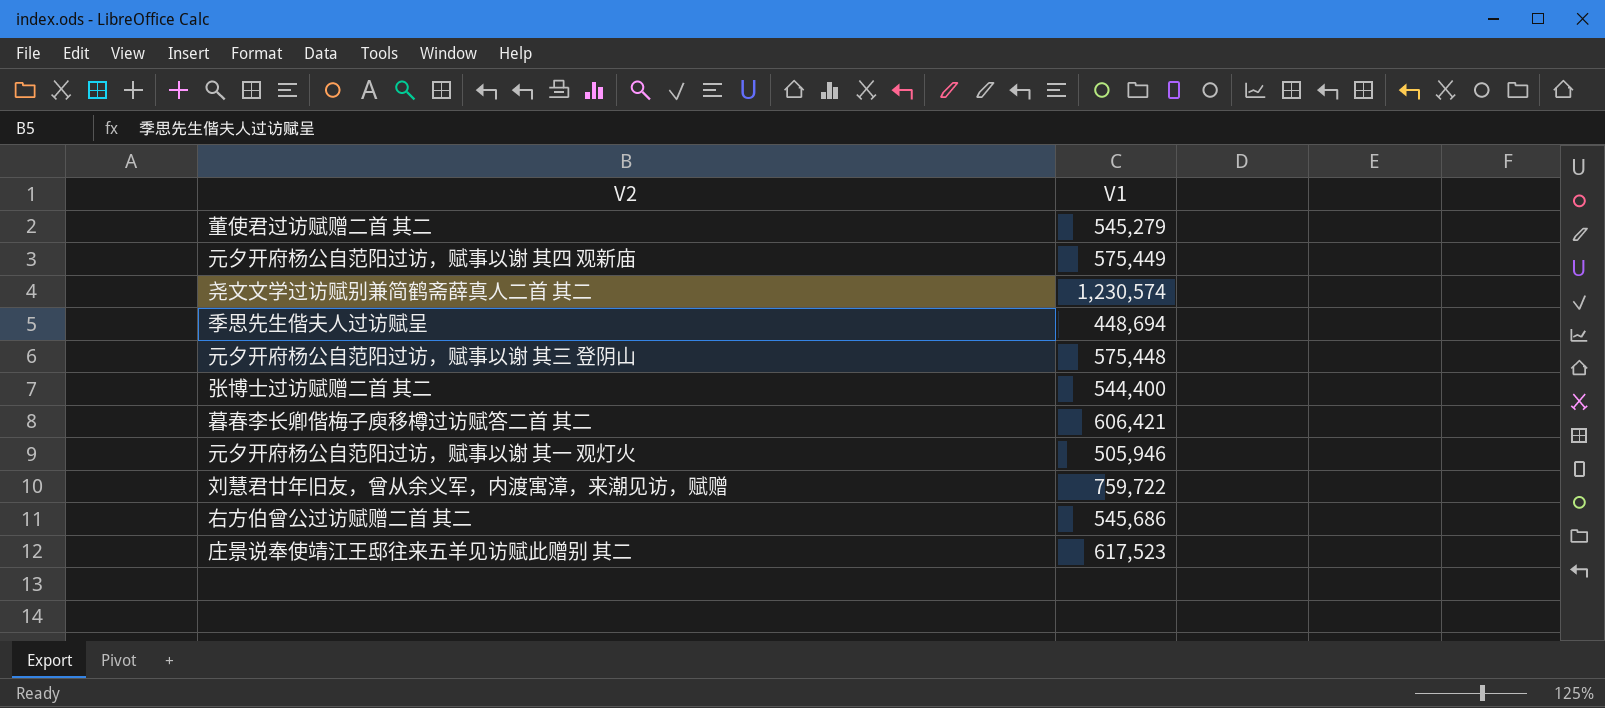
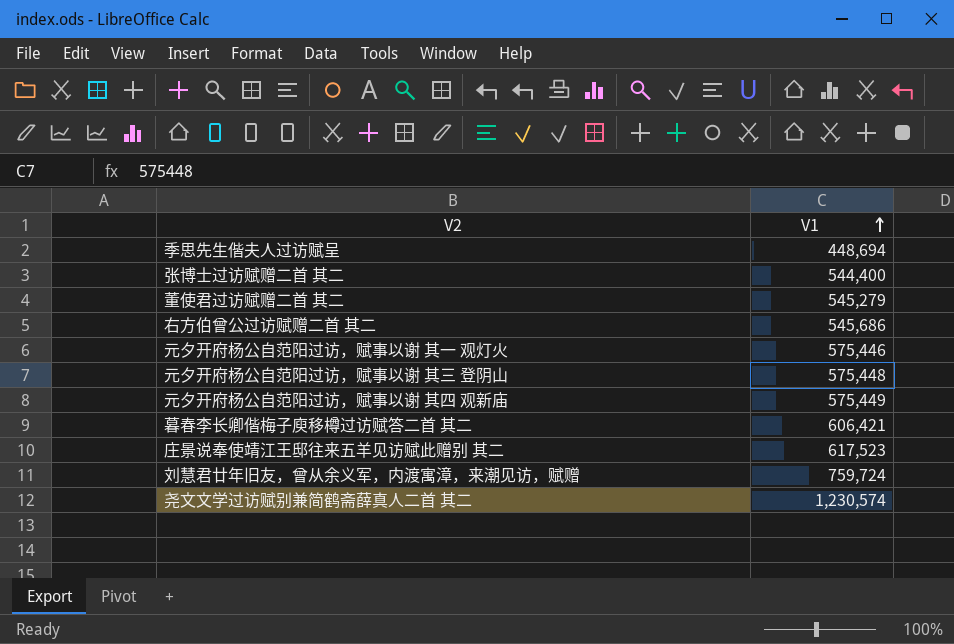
row order: none -> V1 ascending
元夕开府杨公自范阳过访，赋事以谢 其一 观灯火 | V1: 505,946 -> 575,446
刘慧君廿年旧友，曾从余义军，内渡寓漳，来潮见访，赋赠 | V1: 759,722 -> 759,724

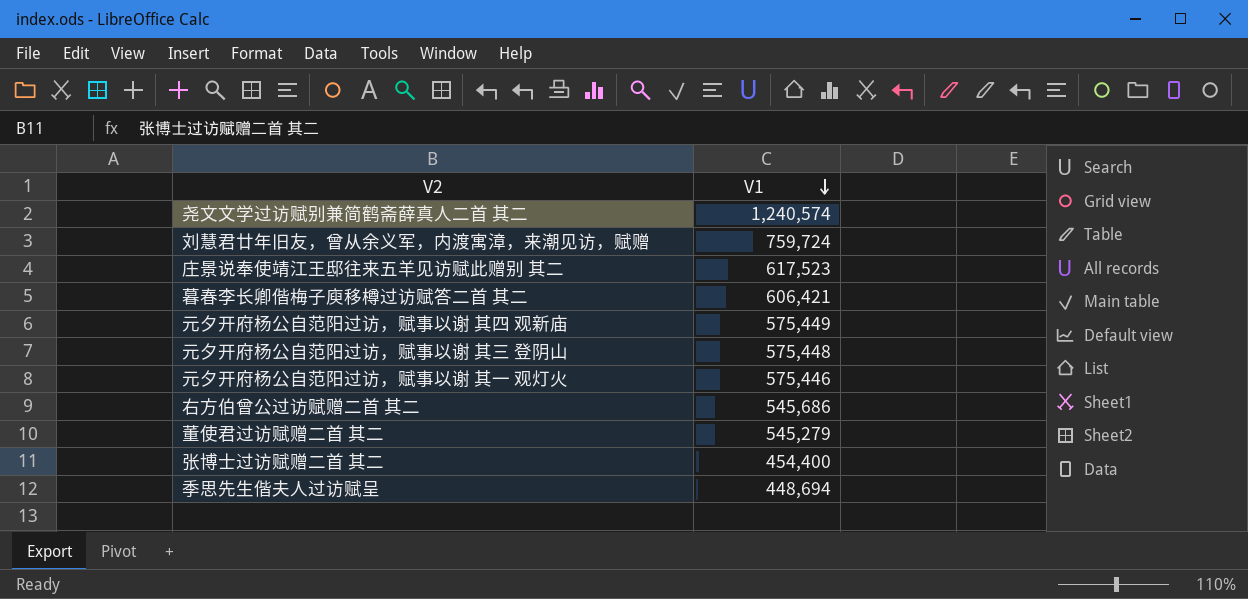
row order: V1 ascending -> V1 descending
尧文文学过访赋别兼简鹤斋薛真人二首 其二 | V1: 1,230,574 -> 1,240,574
张博士过访赋赠二首 其二 | V1: 544,400 -> 454,400

